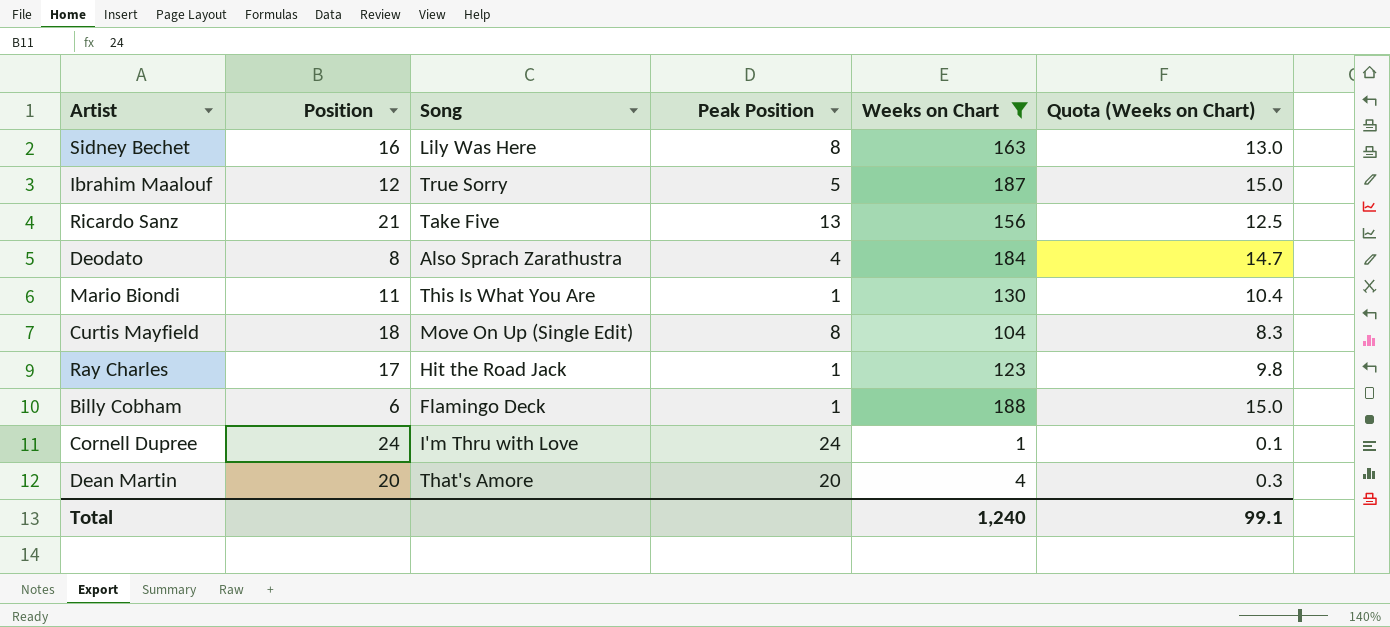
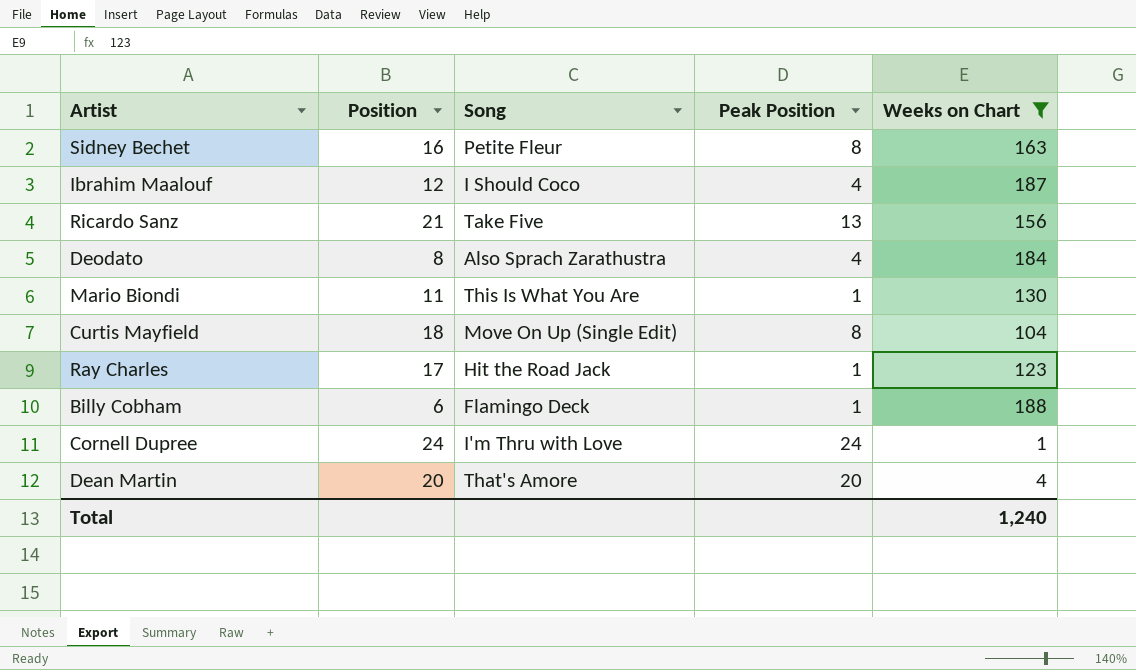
column Quota (Weeks on Chart) | formula: [Weeks on Chart] * 0.08 -> none
Sidney Bechet | Song: Lily Was Here -> Petite Fleur
Ibrahim Maalouf | Song: True Sorry -> I Should Coco
Ibrahim Maalouf | Peak Position: 5 -> 4

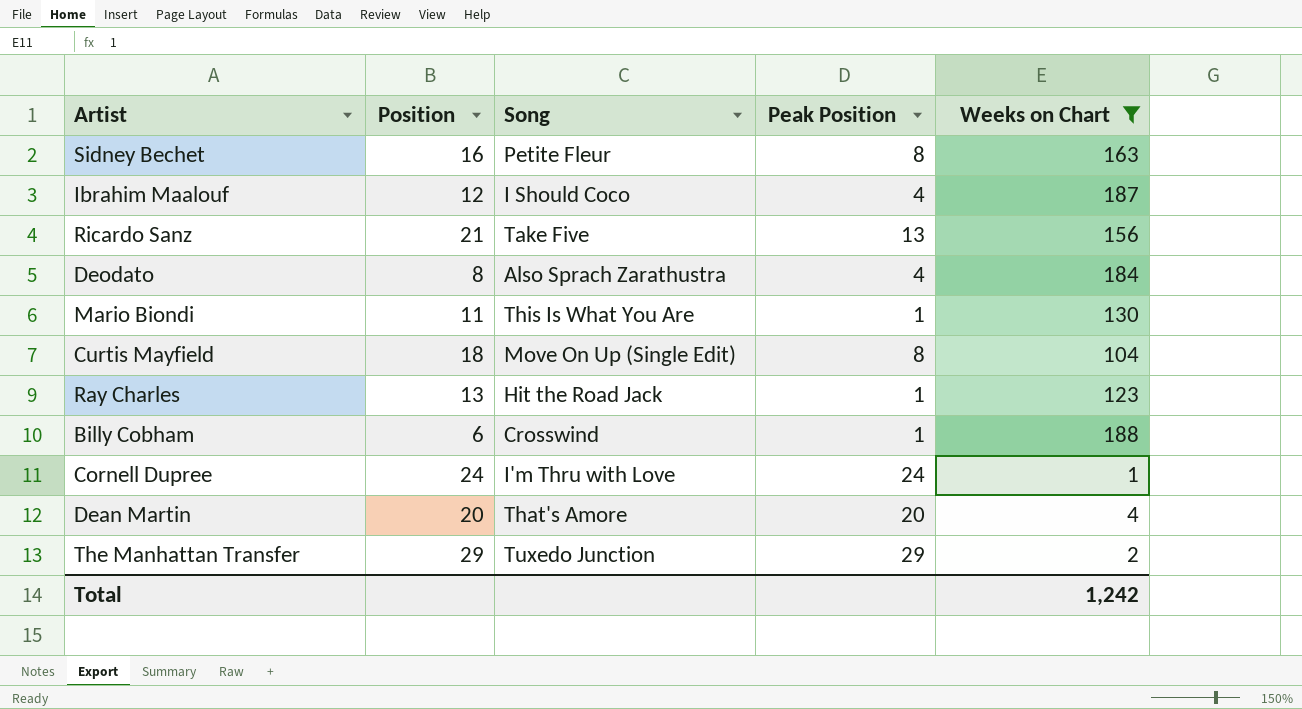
Ray Charles | Position: 17 -> 13
Billy Cobham | Song: Flamingo Deck -> Crosswind
row The Manhattan Transfer: none -> 29 | Tuxedo Junction | 29 | 2
Total | Weeks on Chart: 1,240 -> 1,242

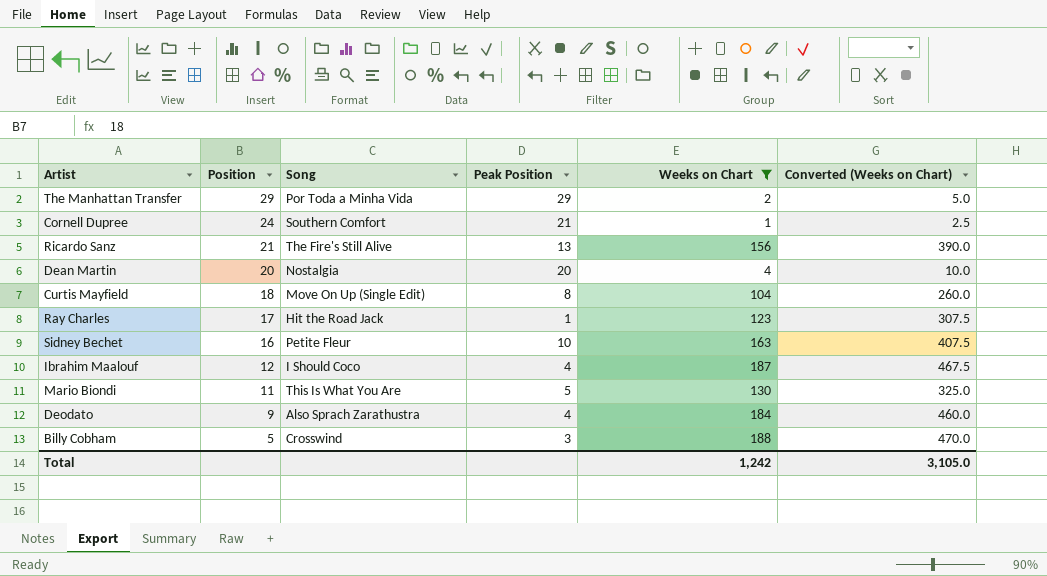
row order: none -> Position descending
column Converted (Weeks on Chart) | formula: none -> [Weeks on Chart] * 2.5
The Manhattan Transfer | Song: Tuxedo Junction -> Por Toda a Minha Vida
Cornell Dupree | Song: I'm Thru with Love -> Southern Comfort
Cornell Dupree | Peak Position: 24 -> 21
Ricardo Sanz | Song: Take Five -> The Fire's Still Alive
Dean Martin | Song: That's Amore -> Nostalgia
Ray Charles | Position: 13 -> 17
Sidney Bechet | Peak Position: 8 -> 10
Mario Biondi | Peak Position: 1 -> 5
Deodato | Position: 8 -> 9
Billy Cobham | Position: 6 -> 5
Billy Cobham | Peak Position: 1 -> 3

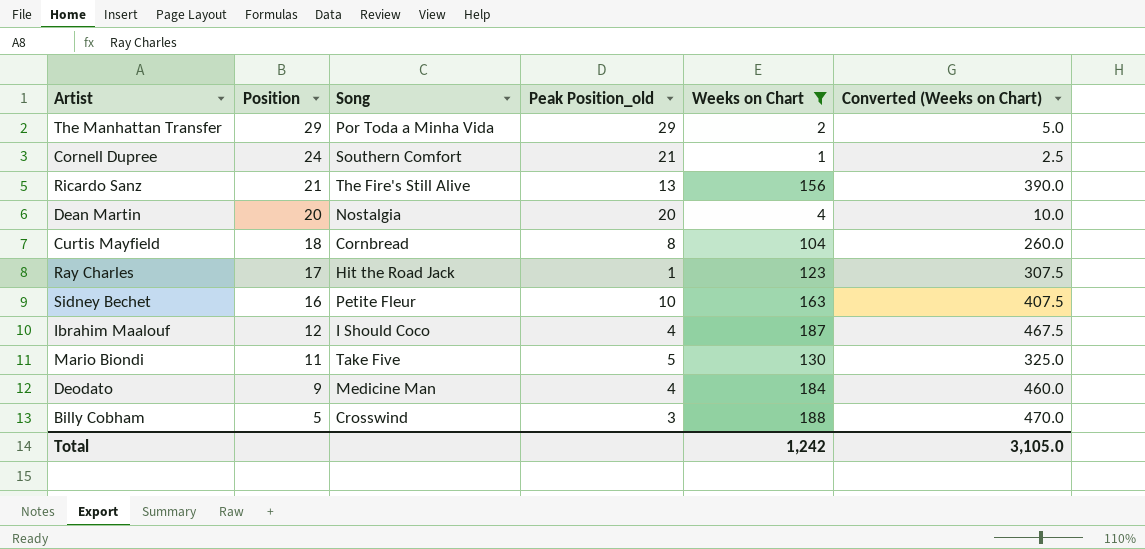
column name: Peak Position -> Peak Position_old
Curtis Mayfield | Song: Move On Up (Single Edit) -> Cornbread
Mario Biondi | Song: This Is What You Are -> Take Five
Deodato | Song: Also Sprach Zarathustra -> Medicine Man

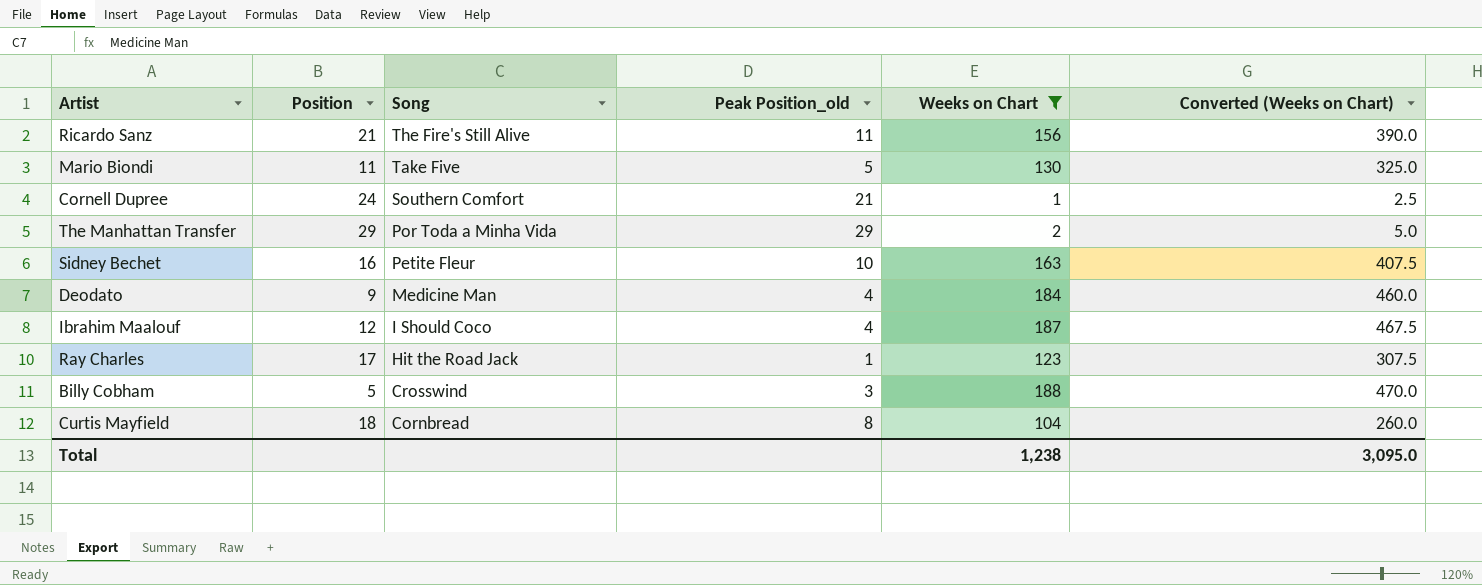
row order: Position descending -> Song descending
row Dean Martin: 20 | Nostalgia | 20 | 4 | 10.0 -> none
Ricardo Sanz | Peak Position_old: 13 -> 11
Total | Weeks on Chart: 1,242 -> 1,238
Total | Converted (Weeks on Chart): 3,105.0 -> 3,095.0

